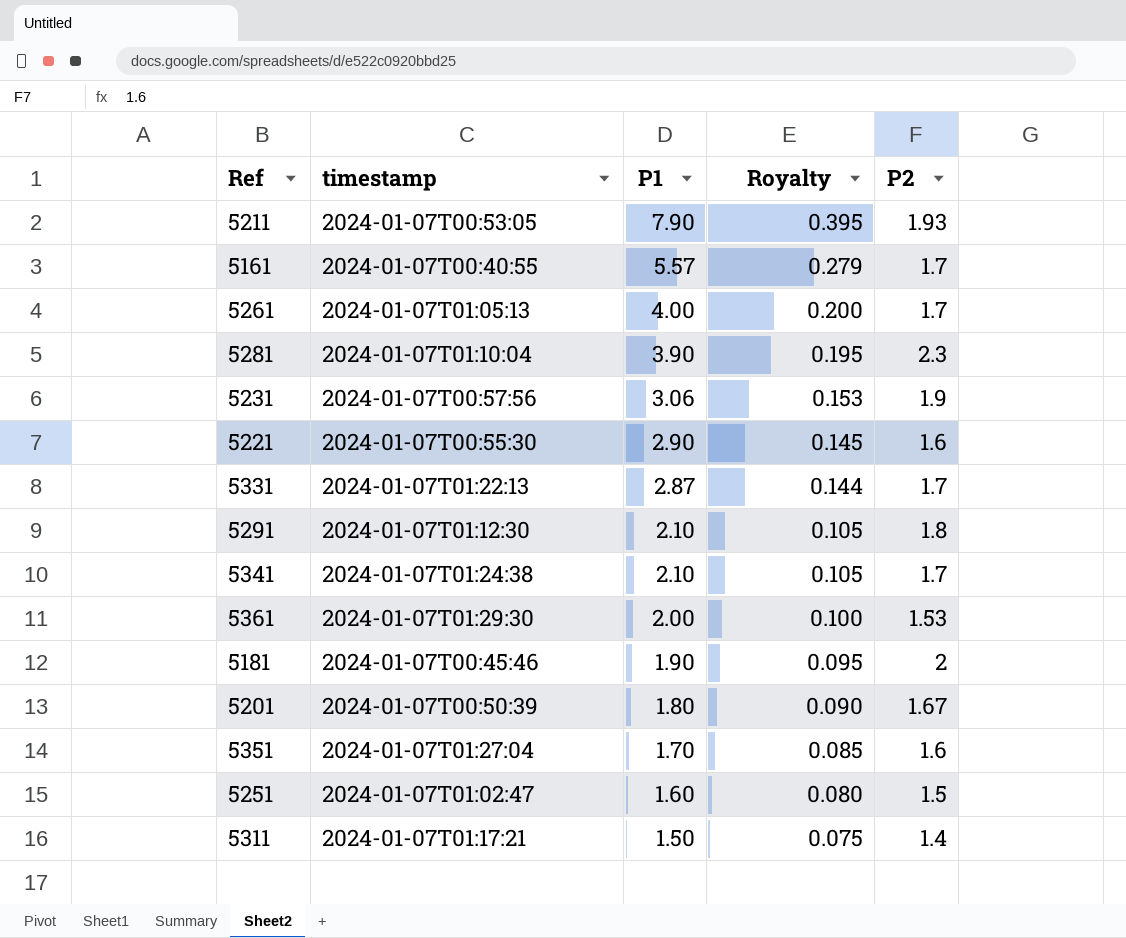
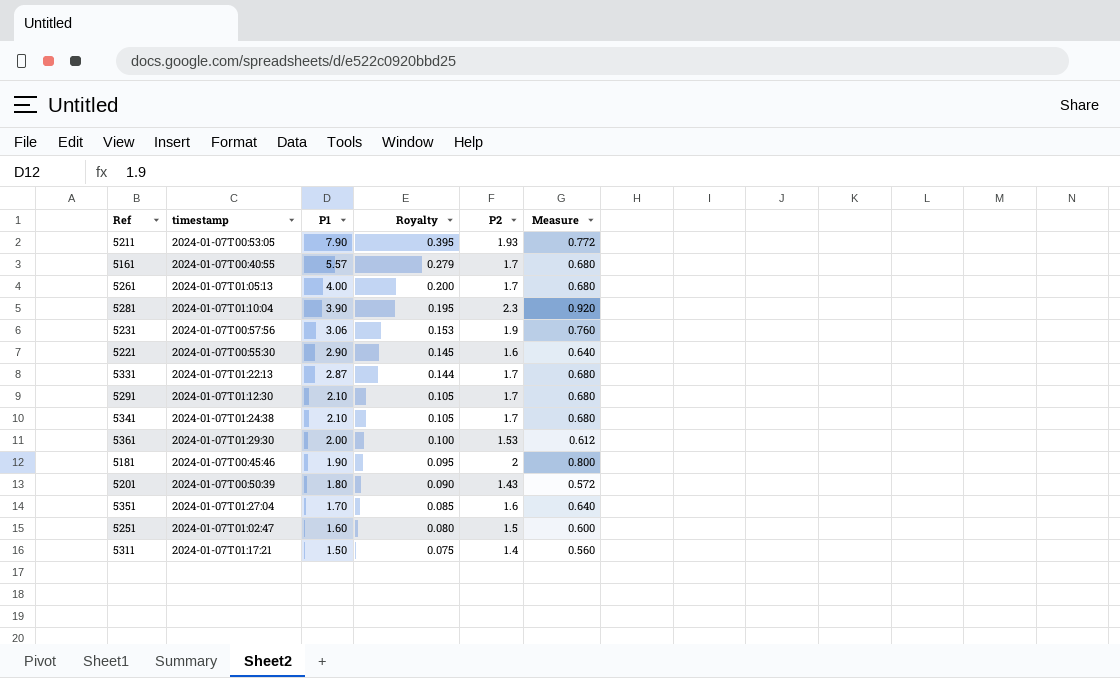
column Measure | formula: none -> [P2] * 0.4
5291 | P2: 1.8 -> 1.7
5201 | P2: 1.67 -> 1.43

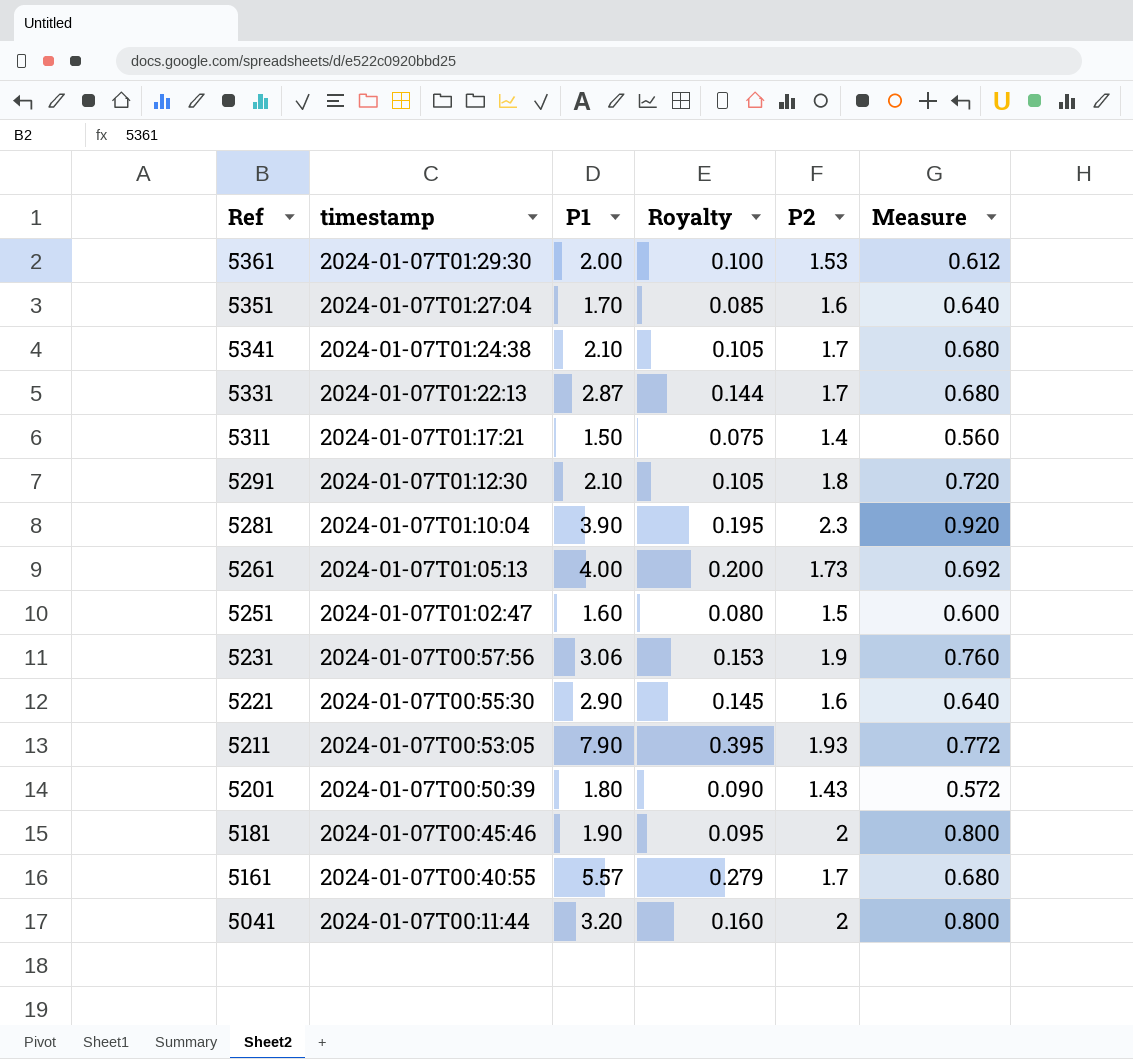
row order: P1 descending -> Ref descending
5291 | P2: 1.7 -> 1.8
5291 | Measure: 0.680 -> 0.720
5261 | P2: 1.7 -> 1.73
5261 | Measure: 0.680 -> 0.692
row 5041: none -> 2024-01-07T00:11:44 | 3.20 | 0.160 | 2 | 0.800

